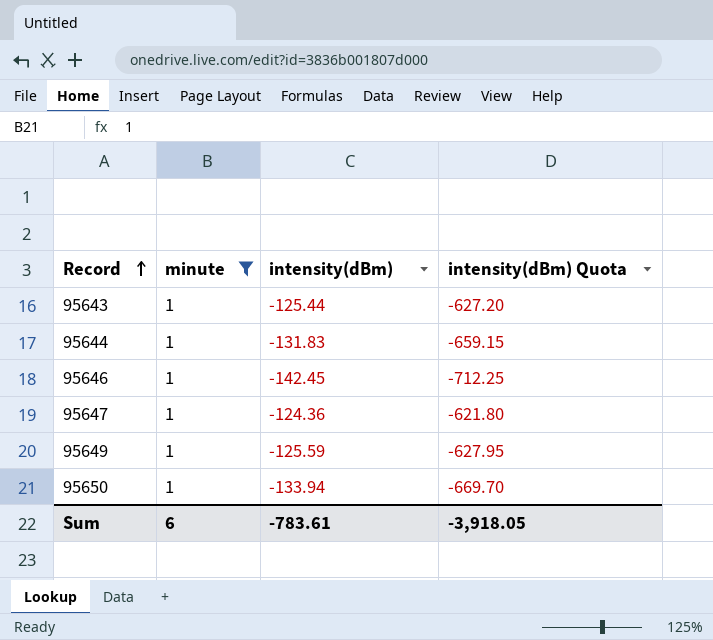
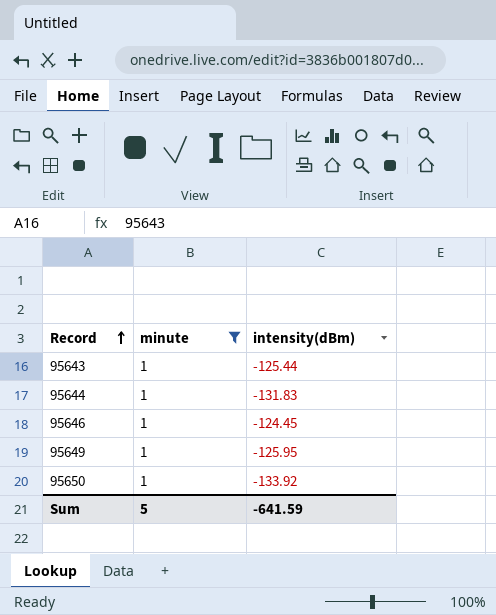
column intensity(dBm) Quota | formula: [intensity(dBm)] * 5 -> none
row 95647: 1 | -124.36 | -621.80 -> none
95646 | intensity(dBm): -142.45 -> -124.45
95649 | intensity(dBm): -125.59 -> -125.95
95650 | intensity(dBm): -133.94 -> -133.92
Sum | minute: 6 -> 5
Sum | intensity(dBm): -783.61 -> -641.59

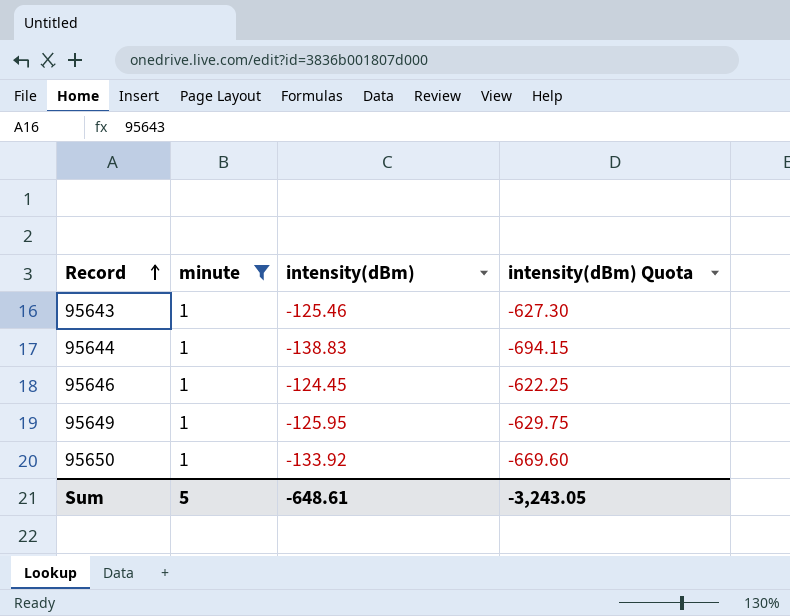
column intensity(dBm) Quota | formula: none -> [intensity(dBm)] * 5
95643 | intensity(dBm): -125.44 -> -125.46
95644 | intensity(dBm): -131.83 -> -138.83
Sum | intensity(dBm): -641.59 -> -648.61

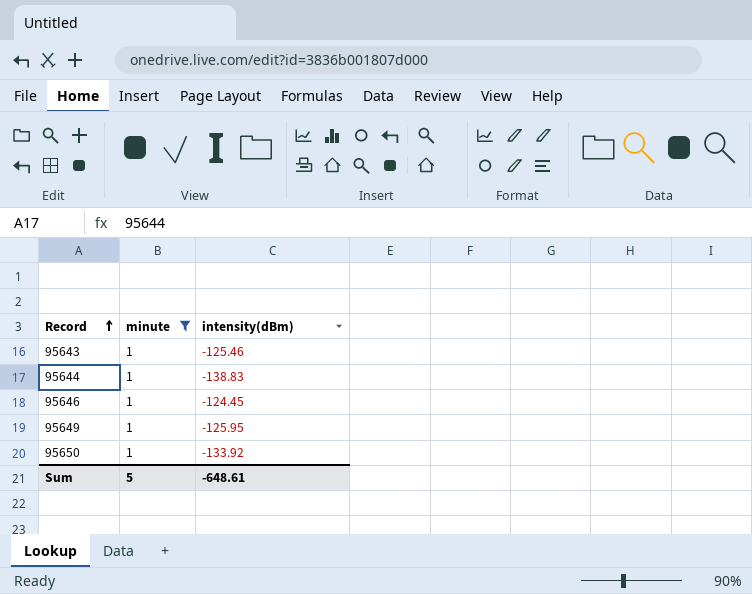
column intensity(dBm) Quota | formula: [intensity(dBm)] * 5 -> none

